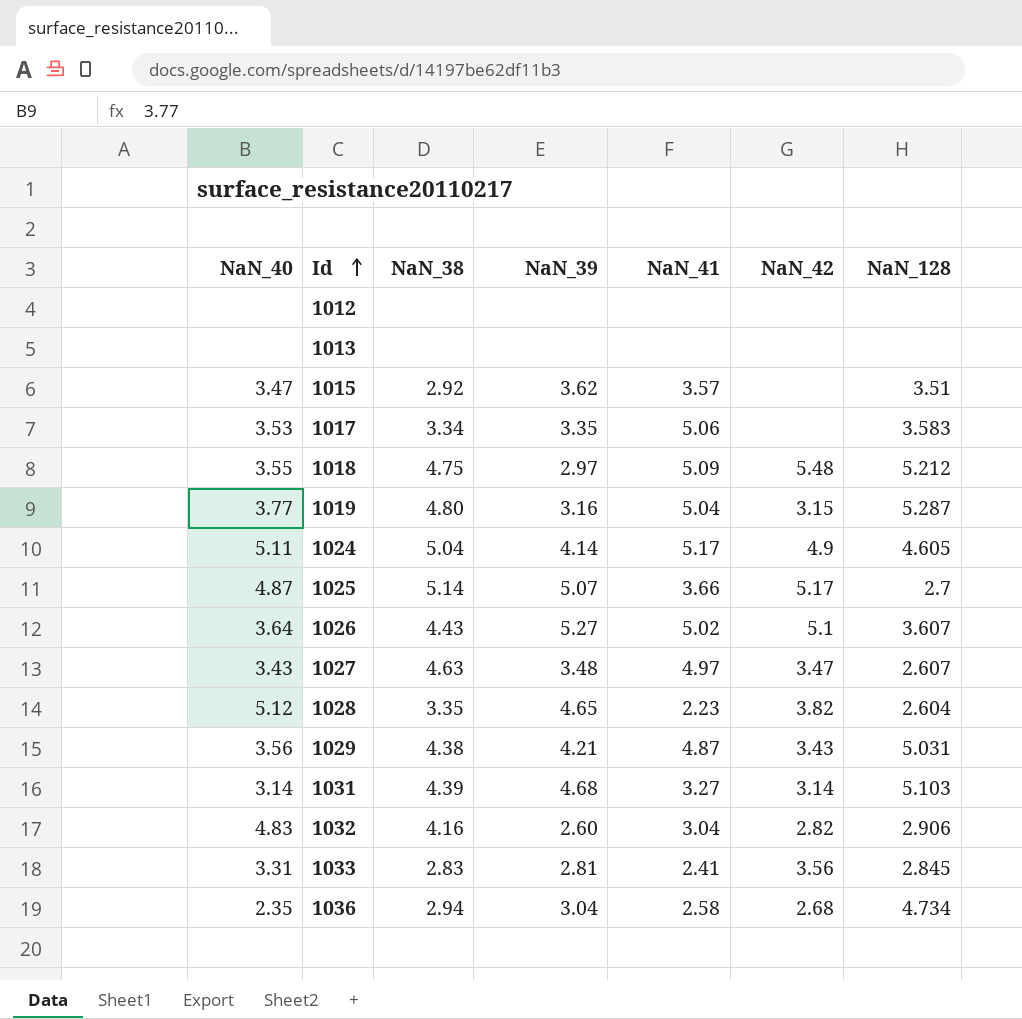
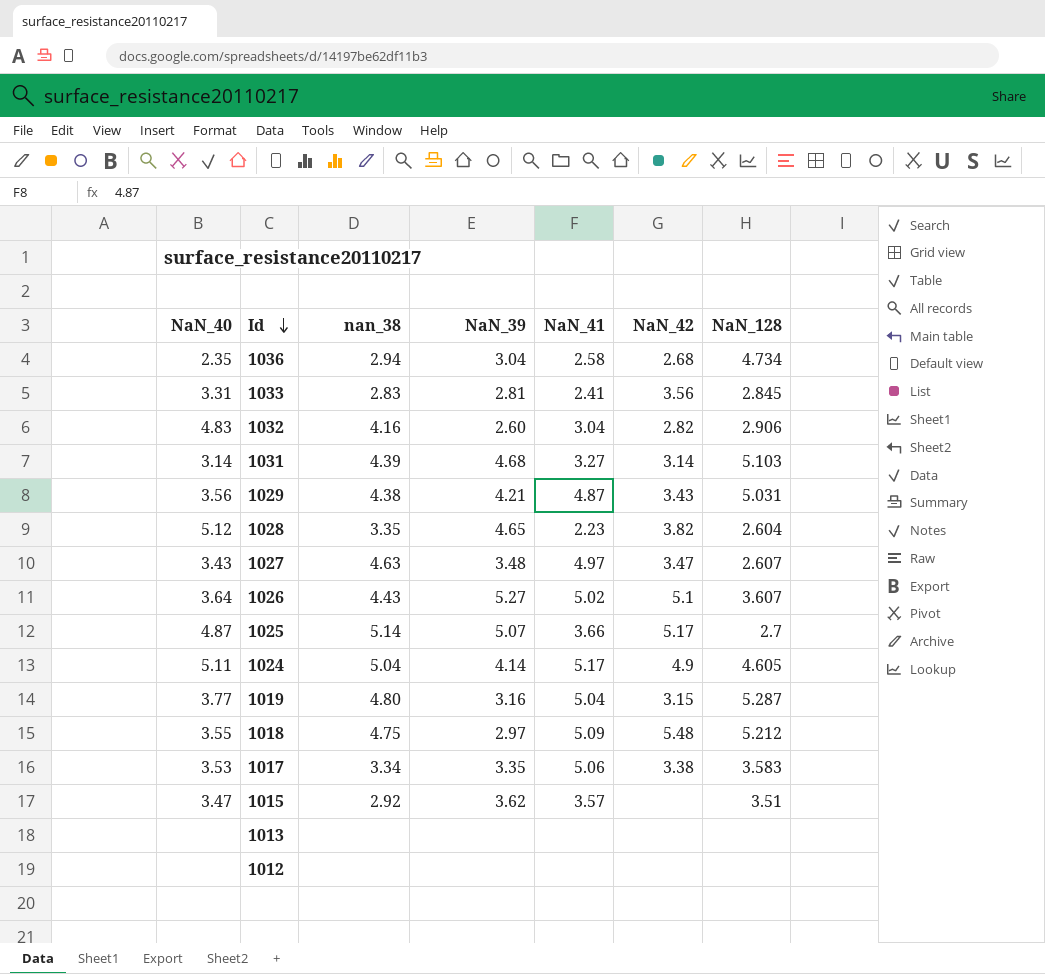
row order: Id ascending -> Id descending
column name: NaN_38 -> nan_38
1017 | NaN_42: none -> 3.38

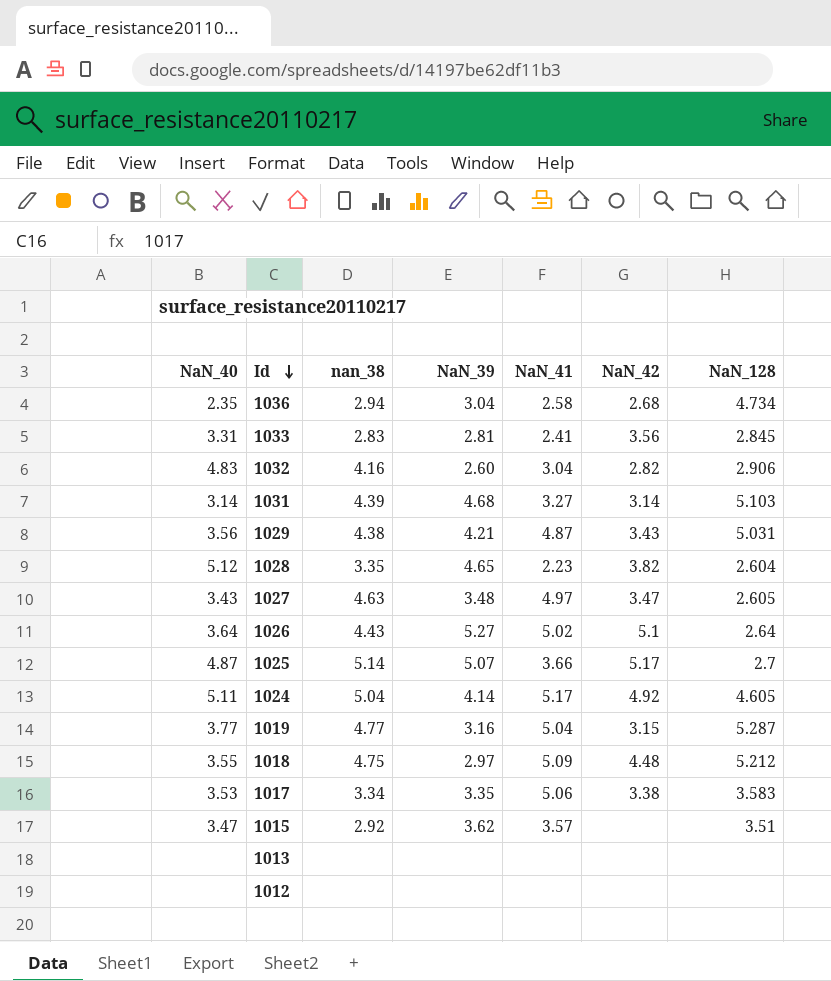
1027 | NaN_128: 2.607 -> 2.605
1026 | NaN_128: 3.607 -> 2.64
1024 | NaN_42: 4.9 -> 4.92
1019 | nan_38: 4.80 -> 4.77
1018 | NaN_42: 5.48 -> 4.48

